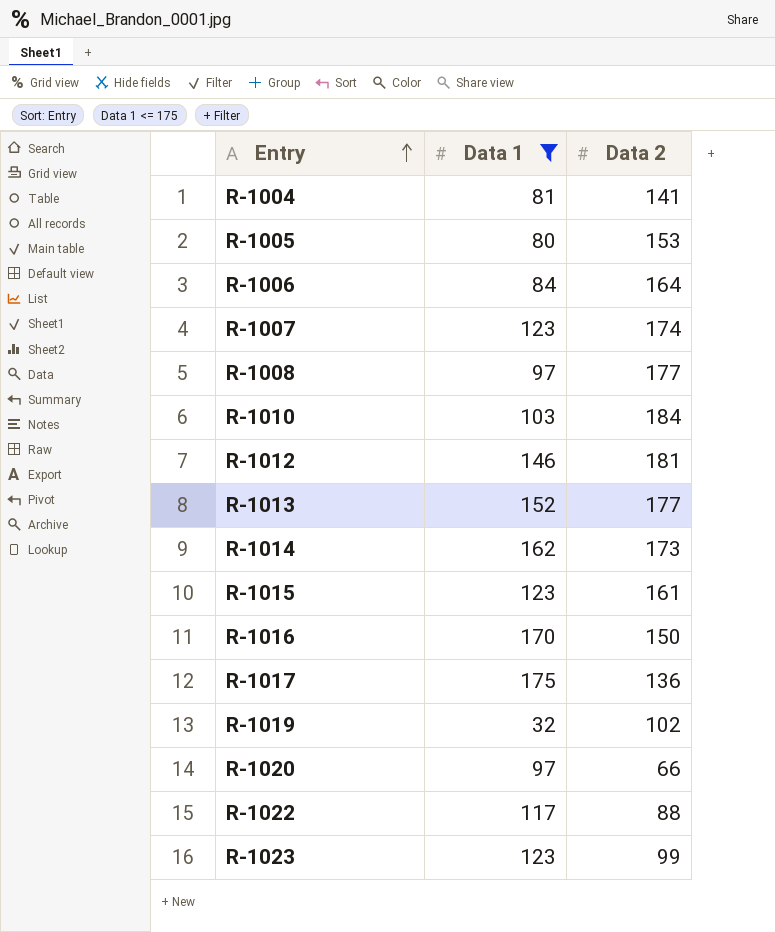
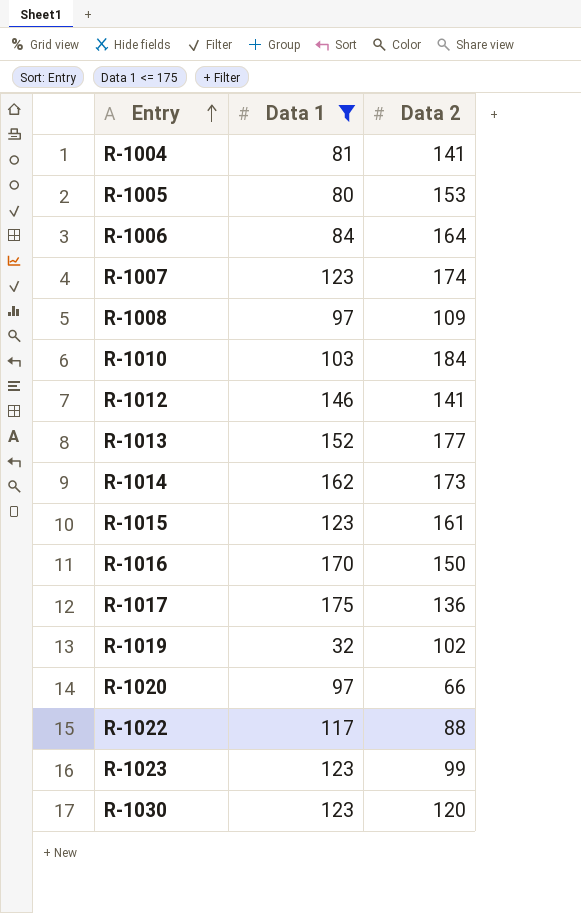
R-1008 | Data 2: 177 -> 109
R-1012 | Data 2: 181 -> 141
row R-1030: none -> 123 | 120

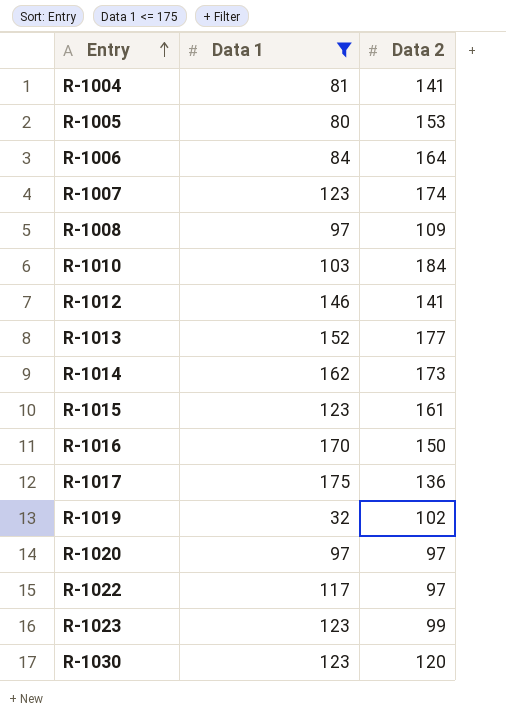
R-1020 | Data 2: 66 -> 97
R-1022 | Data 2: 88 -> 97

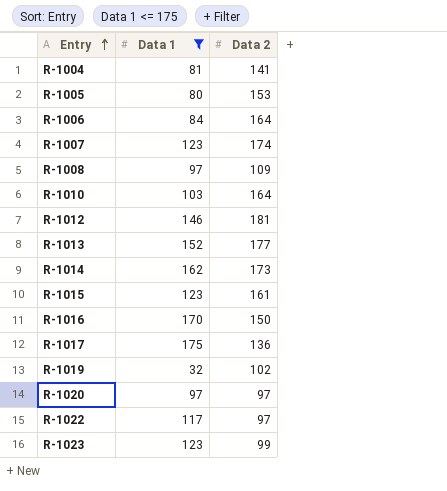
row R-1030: 123 | 120 -> none
R-1010 | Data 2: 184 -> 164
R-1012 | Data 2: 141 -> 181

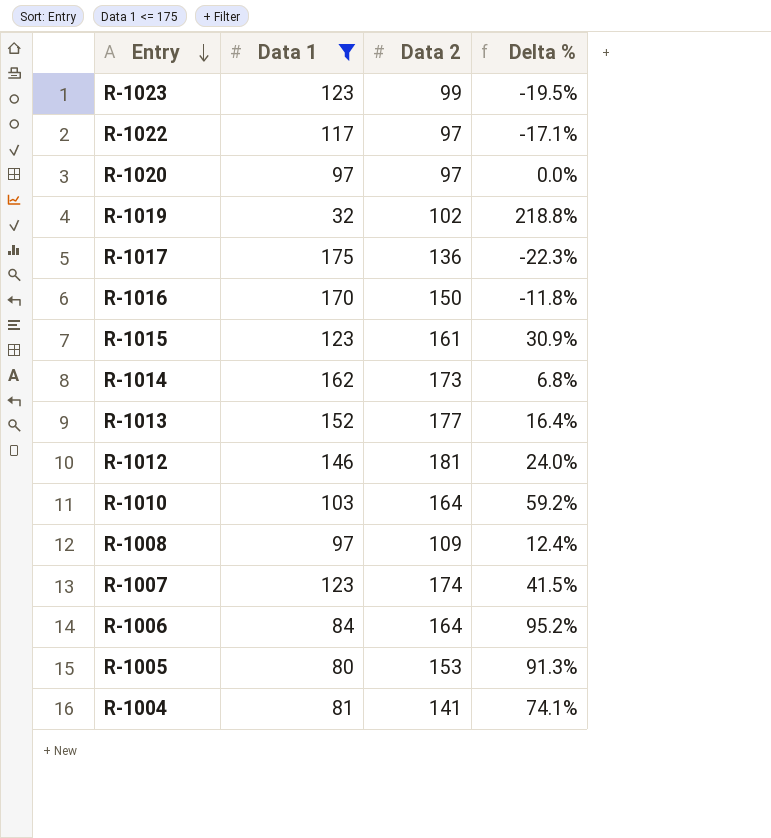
row order: Entry ascending -> Entry descending
column Delta % | formula: none -> ([Data 2] - [Data 1]) / [Data 1]

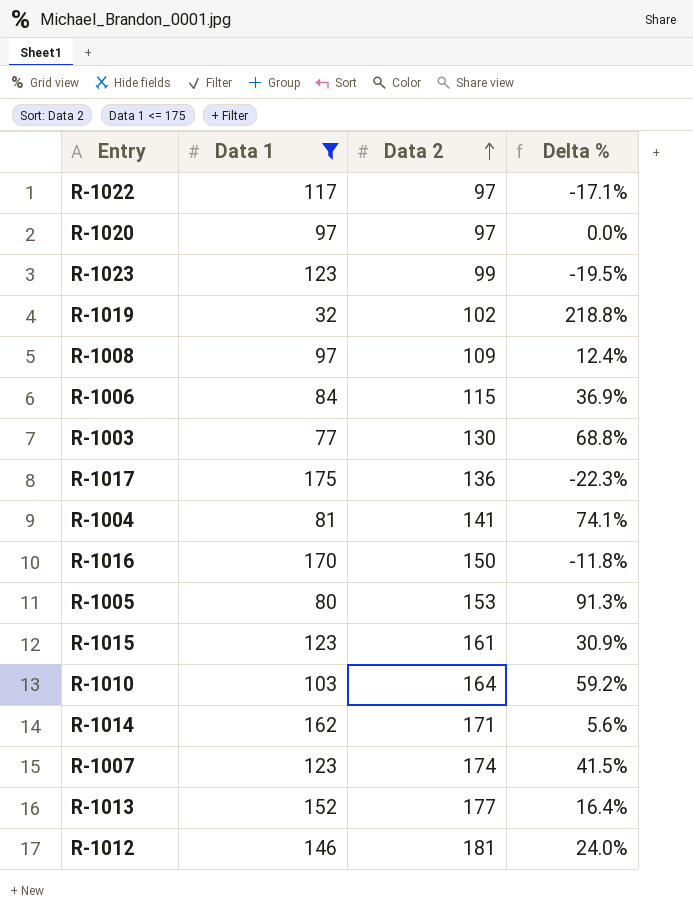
row order: Entry descending -> Data 2 ascending
R-1006 | Data 2: 164 -> 115
R-1006 | Delta %: 95.2% -> 36.9%
row R-1003: none -> 77 | 130 | 68.8%
R-1014 | Data 2: 173 -> 171
R-1014 | Delta %: 6.8% -> 5.6%

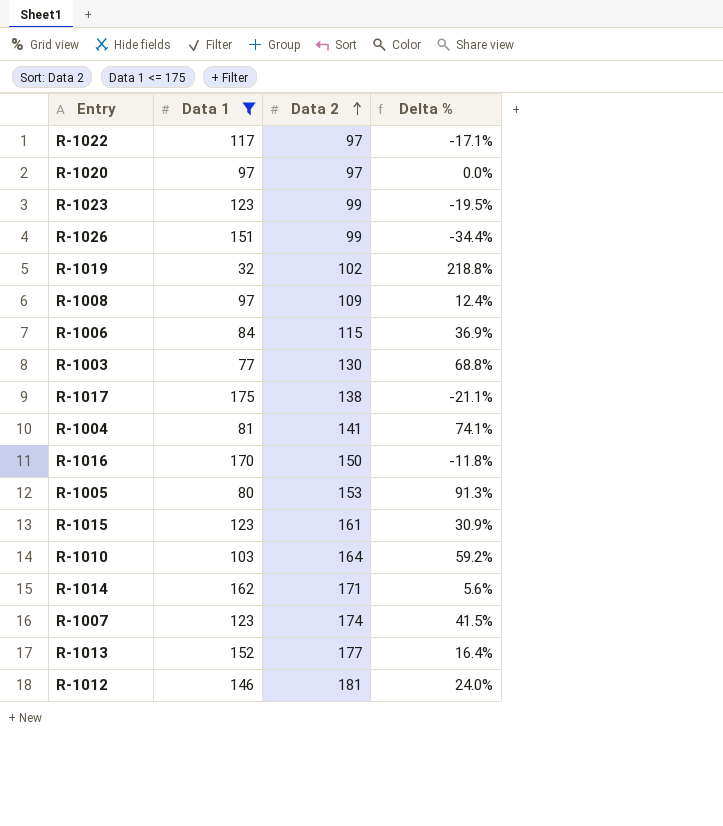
row R-1026: none -> 151 | 99 | -34.4%
R-1017 | Data 2: 136 -> 138
R-1017 | Delta %: -22.3% -> -21.1%

